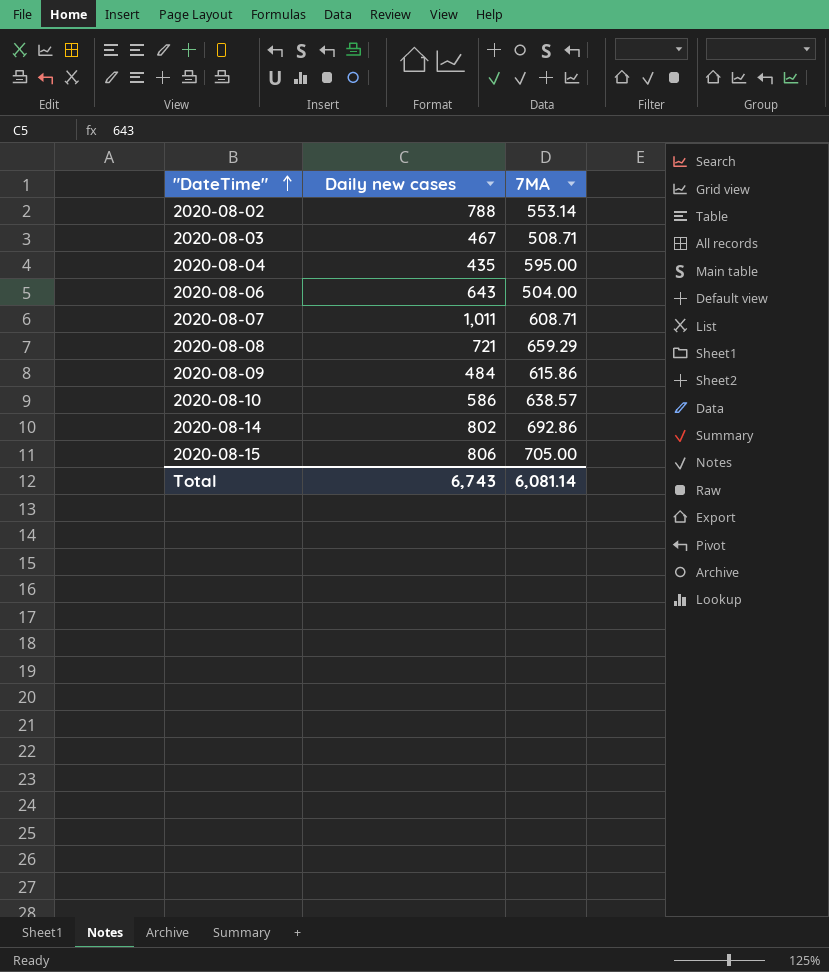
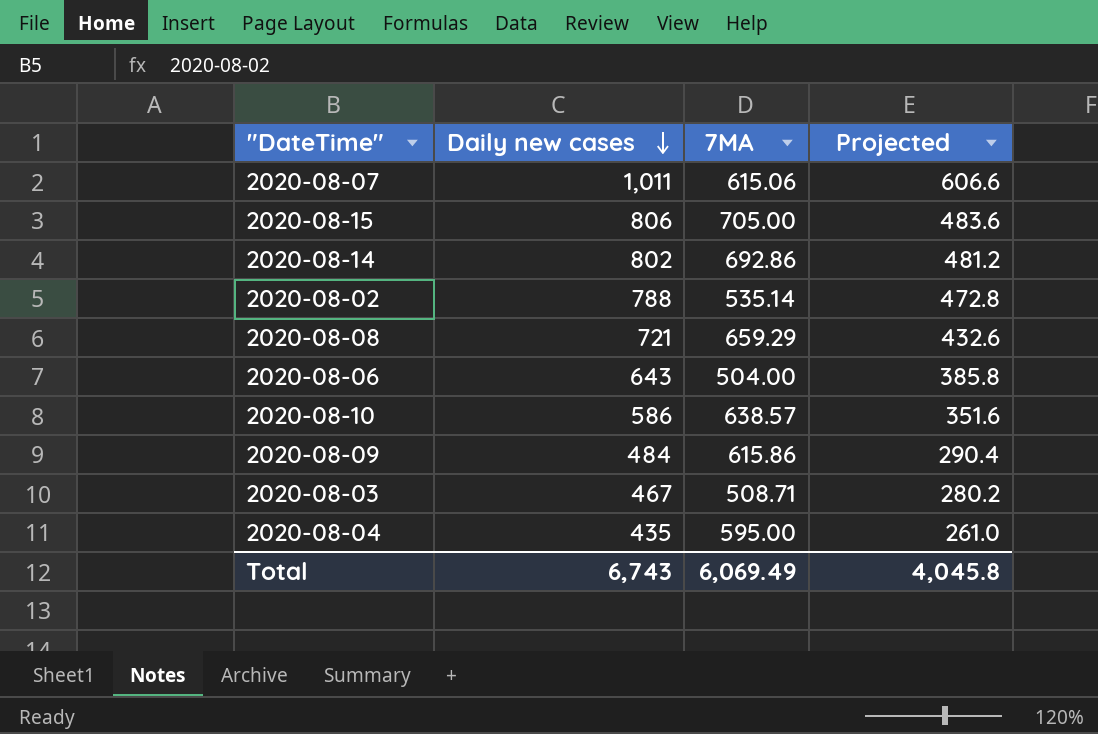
row order: "DateTime" ascending -> Daily new cases descending
column Projected | formula: none -> [Daily new cases] * 0.6
2020-08-07 | 7MA: 608.71 -> 615.06
2020-08-02 | 7MA: 553.14 -> 535.14
Total | 7MA: 6,081.14 -> 6,069.49

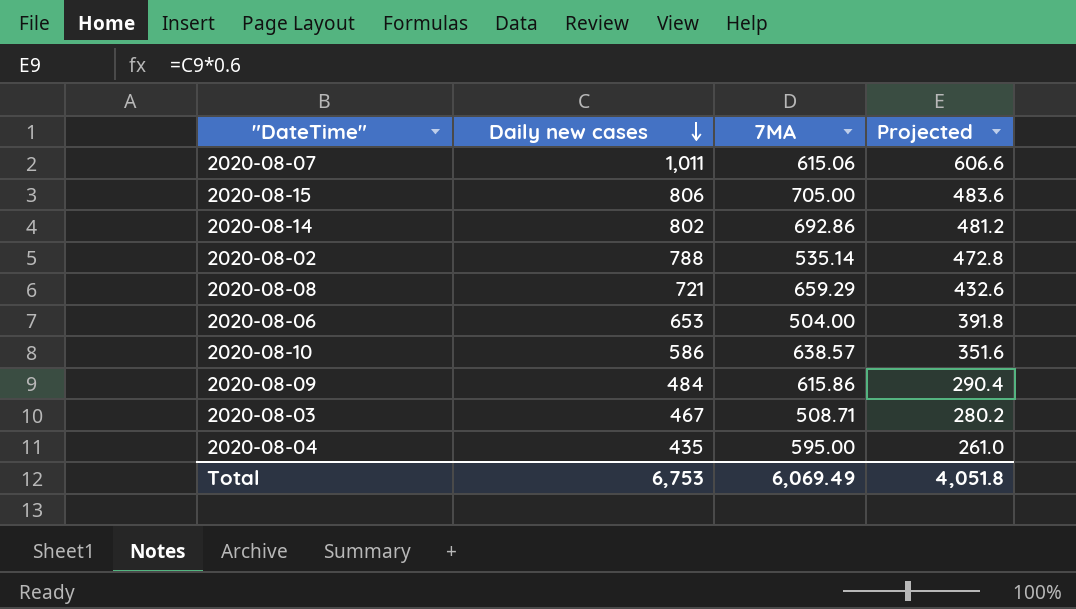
2020-08-06 | Daily new cases: 643 -> 653
2020-08-06 | Projected: 385.8 -> 391.8
Total | Daily new cases: 6,743 -> 6,753
Total | Projected: 4,045.8 -> 4,051.8

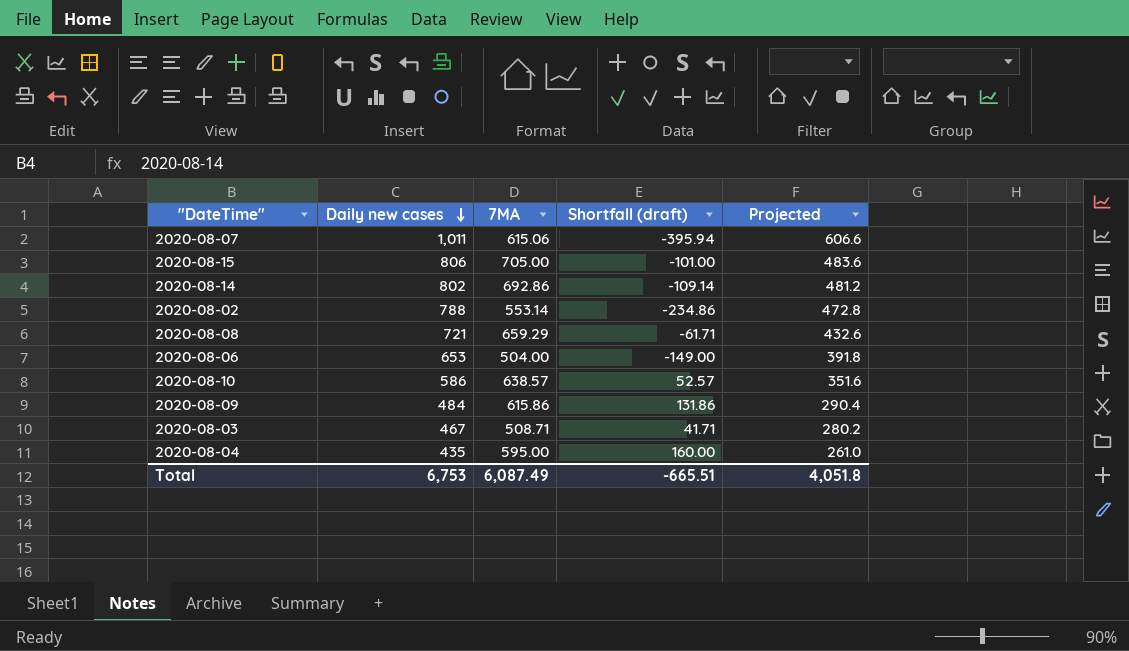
column Shortfall (draft) | formula: none -> [7MA] - [Daily new cases]
2020-08-02 | 7MA: 535.14 -> 553.14
Total | 7MA: 6,069.49 -> 6,087.49

